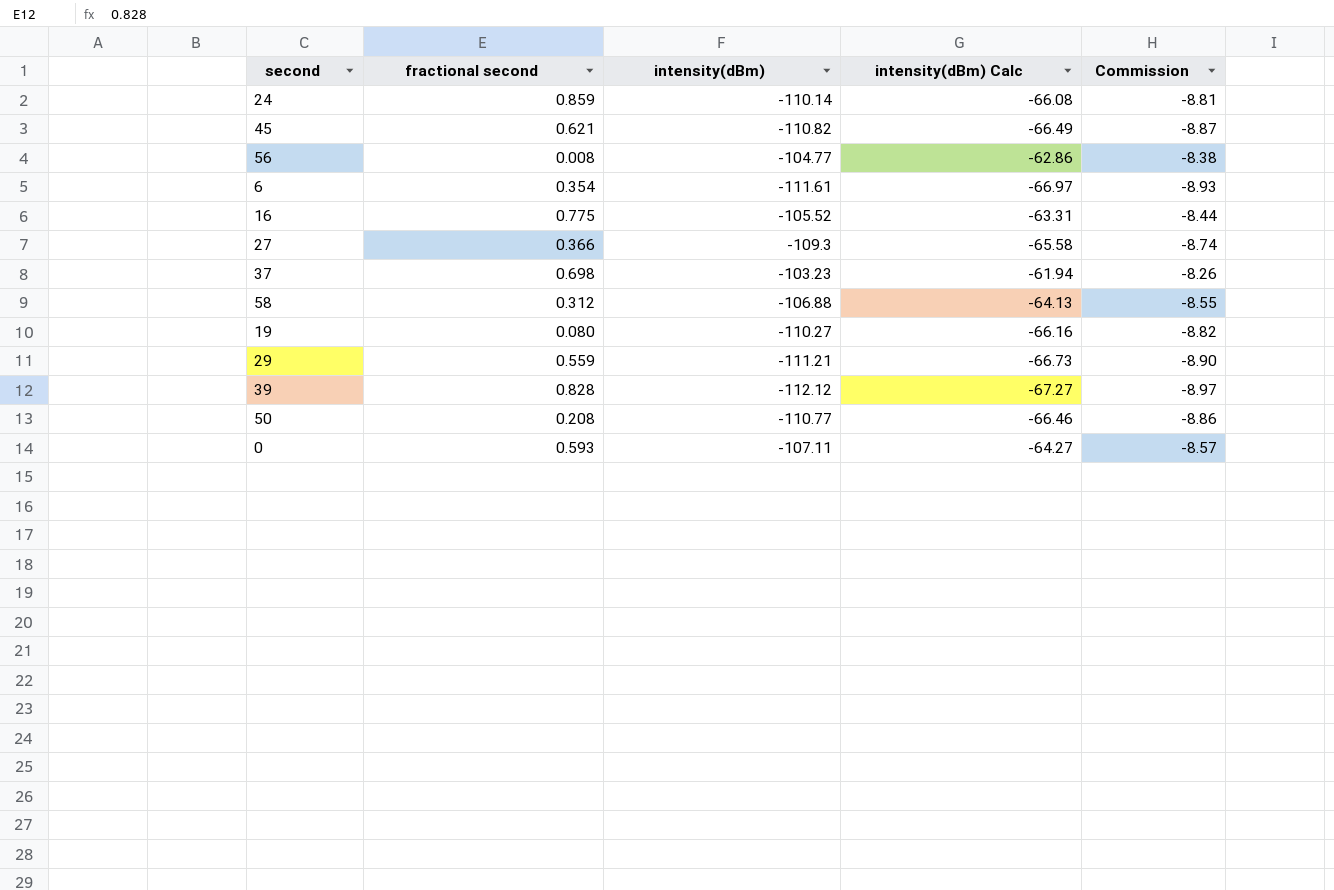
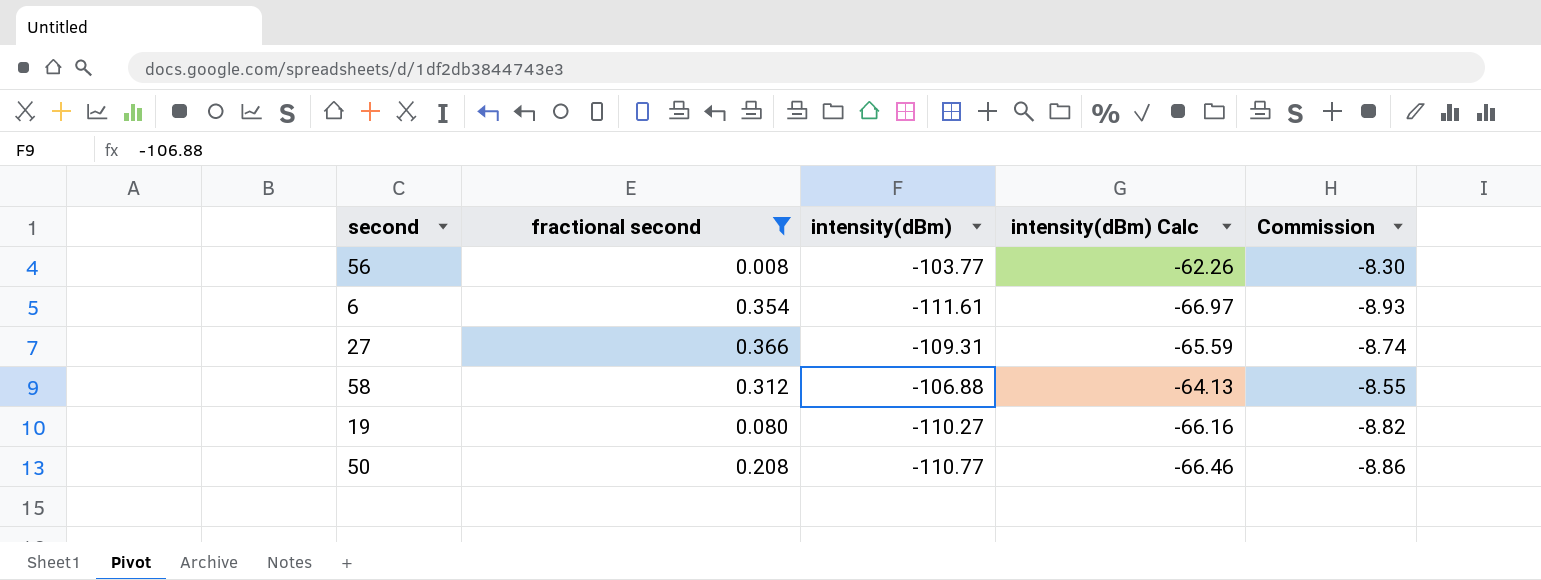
filter: none -> fractional second <= 0.366
56 | intensity(dBm): -104.77 -> -103.77
56 | intensity(dBm) Calc: -62.86 -> -62.26
56 | Commission: -8.38 -> -8.30
27 | intensity(dBm): -109.3 -> -109.31
27 | intensity(dBm) Calc: -65.58 -> -65.59

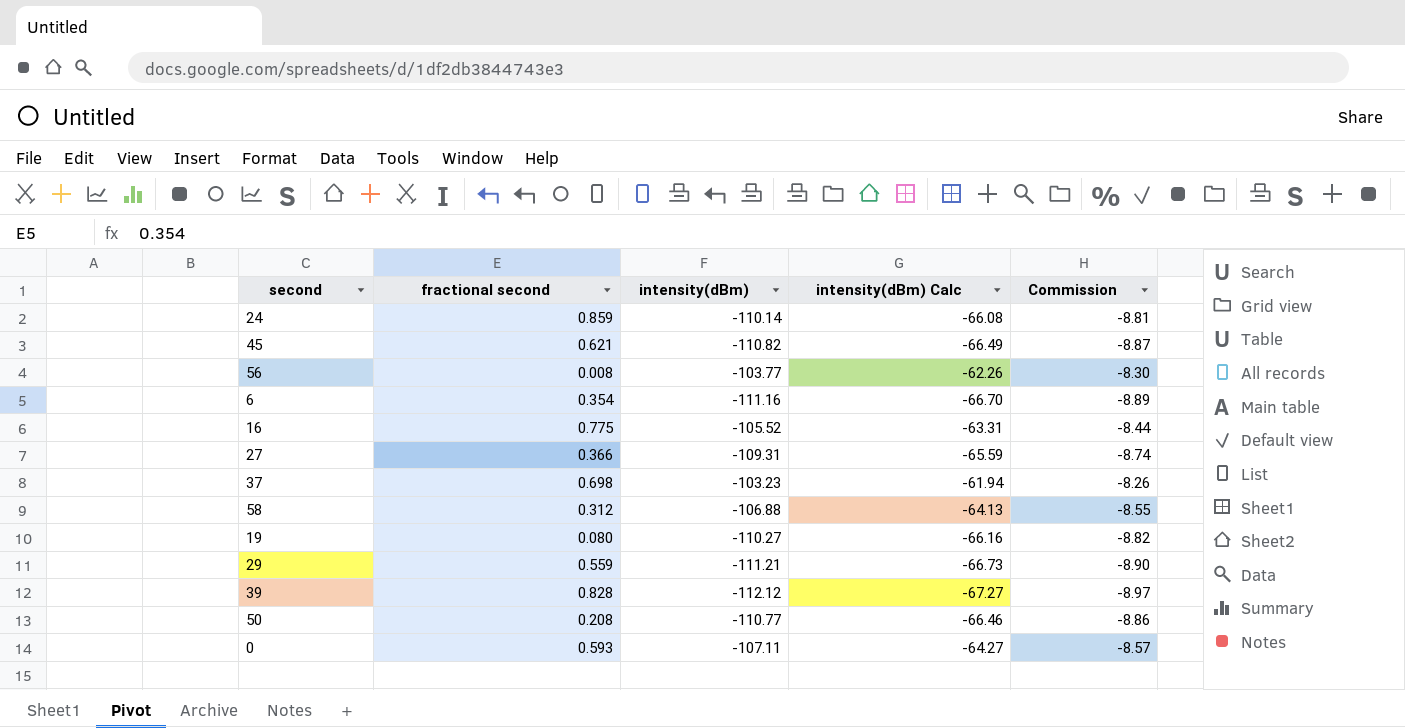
filter: fractional second <= 0.366 -> none
6 | intensity(dBm): -111.61 -> -111.16
6 | intensity(dBm) Calc: -66.97 -> -66.70
6 | Commission: -8.93 -> -8.89

